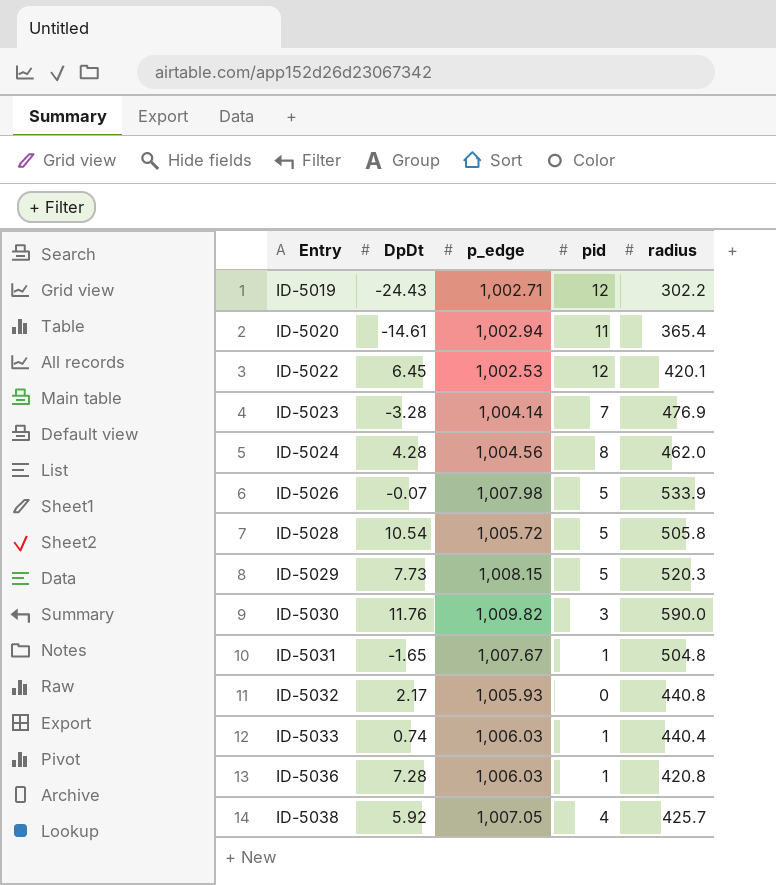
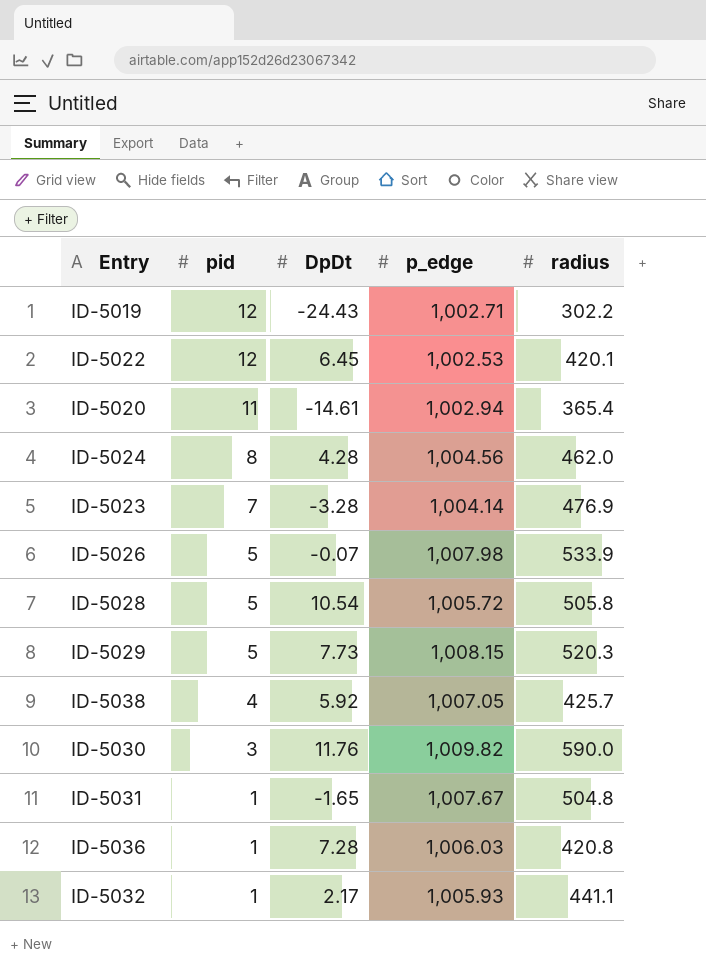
row order: Entry ascending -> pid descending
column pid | position: 4 -> 2
row ID-5033: 0.74 | 1,006.03 | 1 | 440.4 -> none
ID-5032 | pid: 0 -> 1
ID-5032 | radius: 440.8 -> 441.1

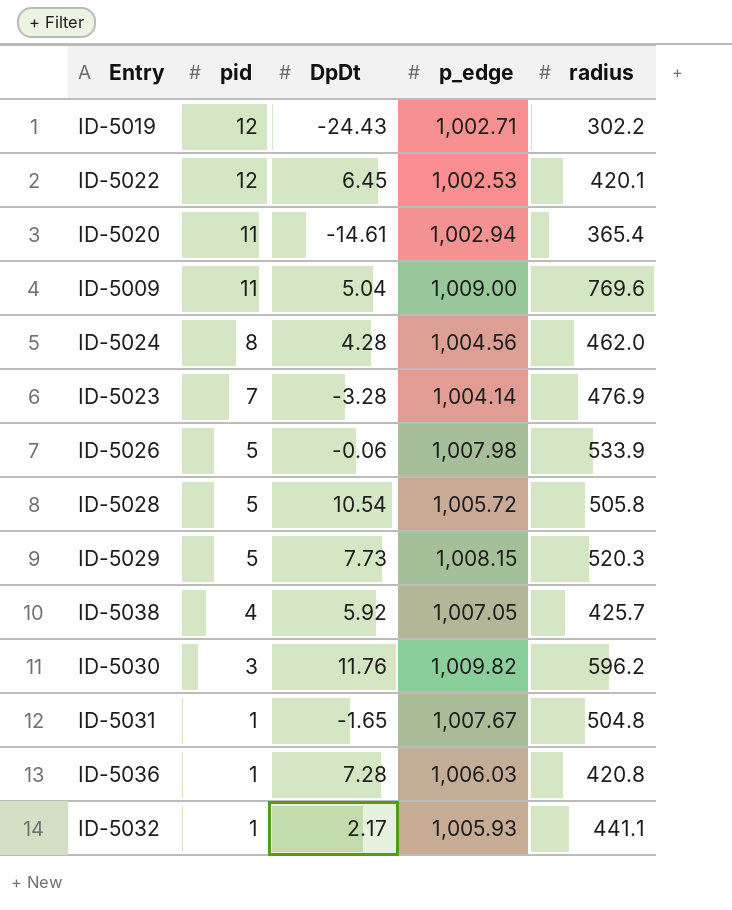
row ID-5009: none -> 11 | 5.04 | 1,009.00 | 769.6
ID-5026 | DpDt: -0.07 -> -0.06
ID-5030 | radius: 590.0 -> 596.2

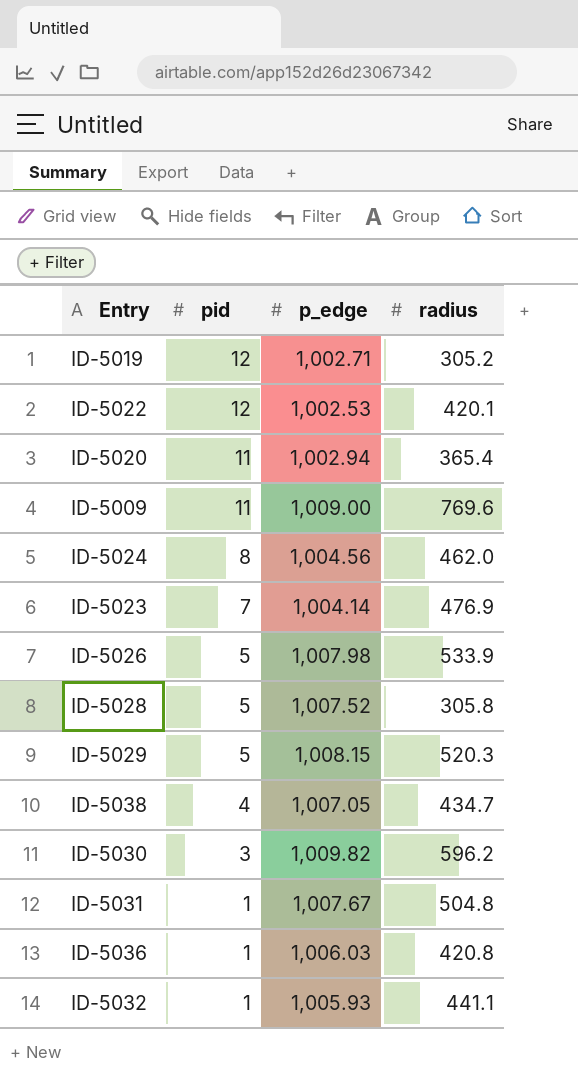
column DpDt | position: 3 -> none
ID-5019 | radius: 302.2 -> 305.2
ID-5028 | p_edge: 1,005.72 -> 1,007.52
ID-5028 | radius: 505.8 -> 305.8
ID-5038 | radius: 425.7 -> 434.7

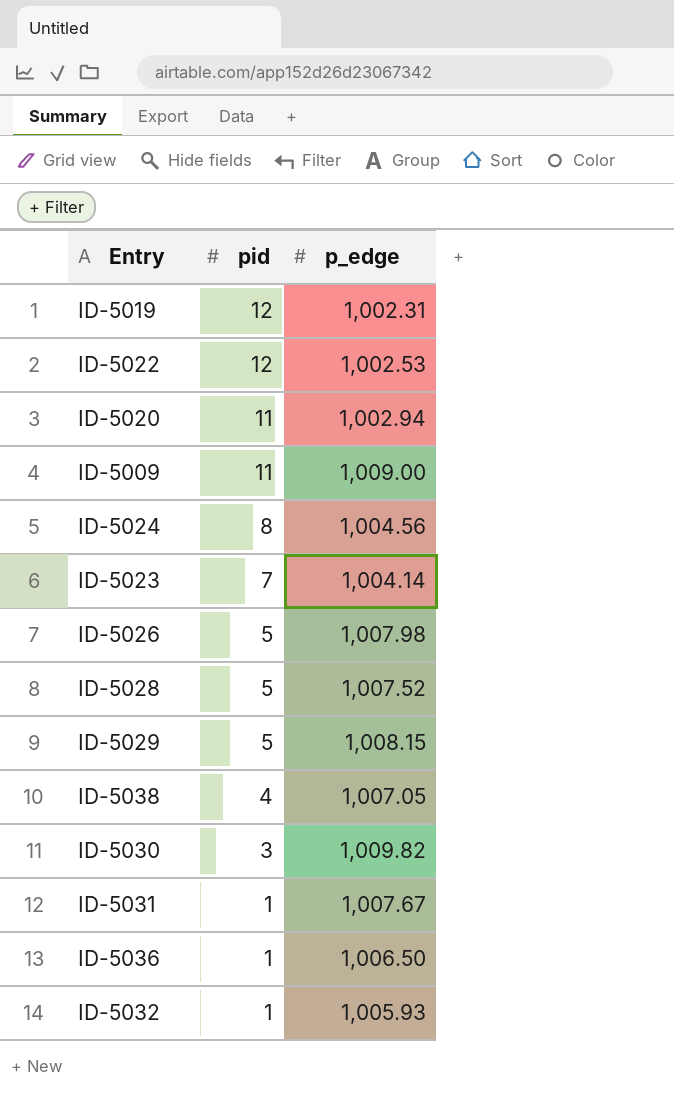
column radius | position: 4 -> none
ID-5019 | p_edge: 1,002.71 -> 1,002.31
ID-5036 | p_edge: 1,006.03 -> 1,006.50

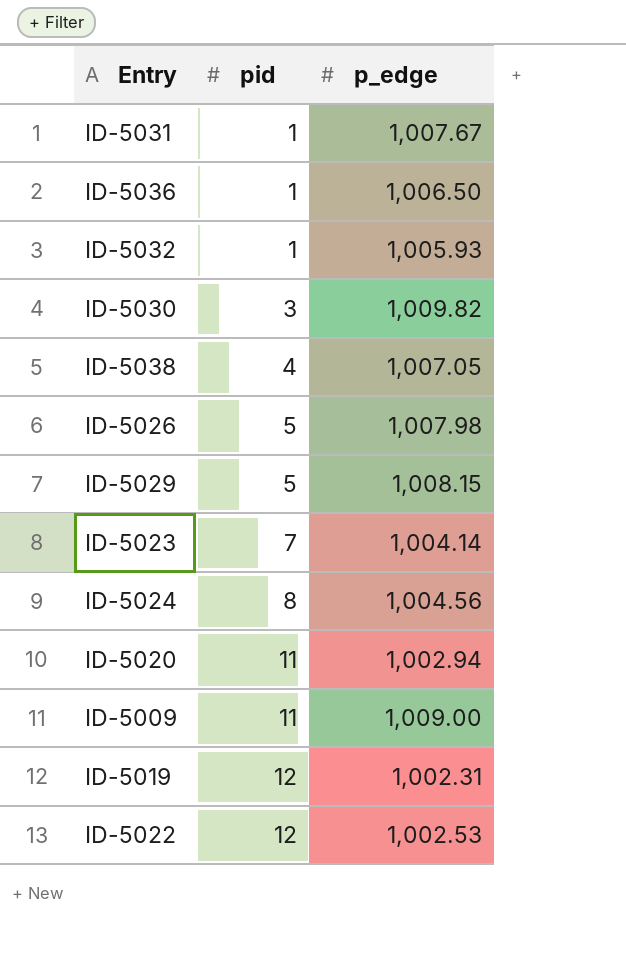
row order: pid descending -> pid ascending
row ID-5028: 5 | 1,007.52 -> none

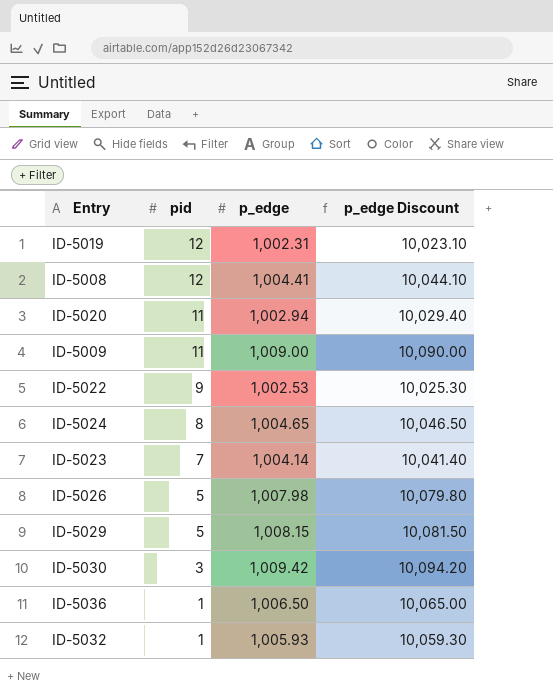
row order: pid ascending -> pid descending
column p_edge Discount | formula: none -> [p_edge] * 10
row ID-5031: 1 | 1,007.67 -> none
row ID-5038: 4 | 1,007.05 -> none
row ID-5008: none -> 12 | 1,004.41 | 10,044.10
ID-5022 | pid: 12 -> 9
ID-5024 | p_edge: 1,004.56 -> 1,004.65
ID-5030 | p_edge: 1,009.82 -> 1,009.42

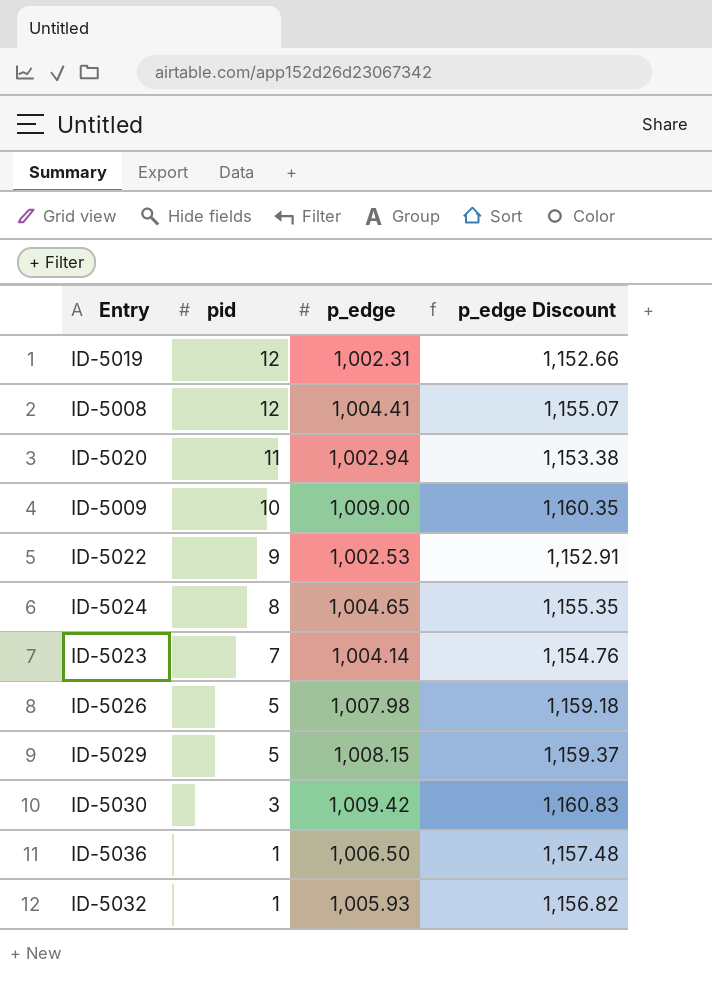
column p_edge Discount | formula: [p_edge] * 10 -> [p_edge] * 1.15
ID-5009 | pid: 11 -> 10

